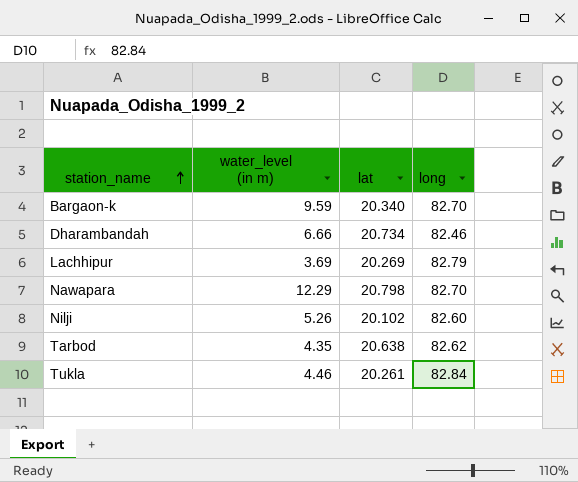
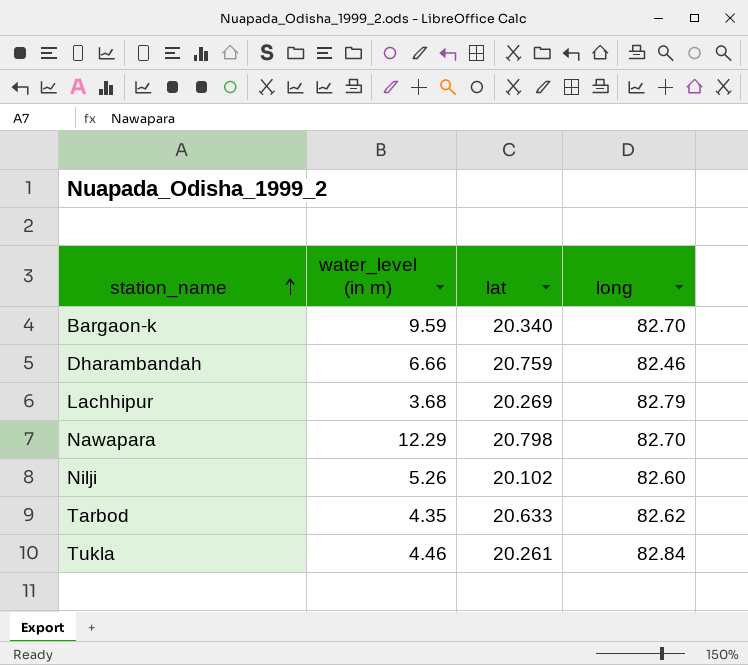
Dharambandah | lat: 20.734 -> 20.759
Lachhipur | water_level (in m): 3.69 -> 3.68
Tarbod | lat: 20.638 -> 20.633

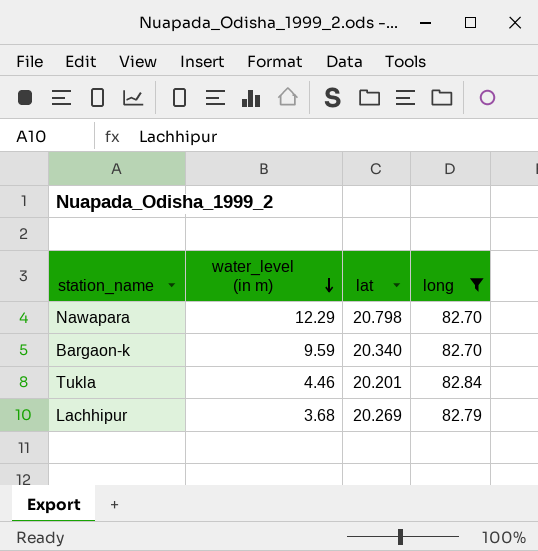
filter: none -> long >= 82.70
row order: station_name ascending -> water_level (in m) descending
Tukla | lat: 20.261 -> 20.201

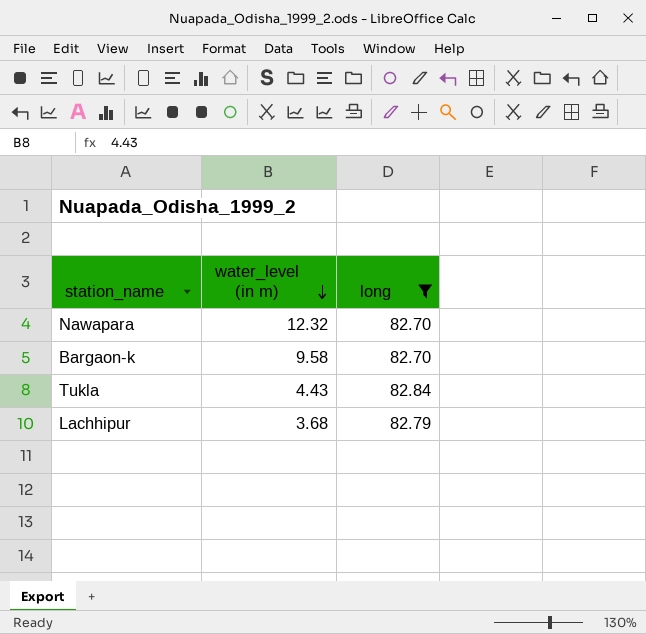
column lat | position: 3 -> none
Nawapara | water_level (in m): 12.29 -> 12.32
Bargaon-k | water_level (in m): 9.59 -> 9.58
Tukla | water_level (in m): 4.46 -> 4.43

